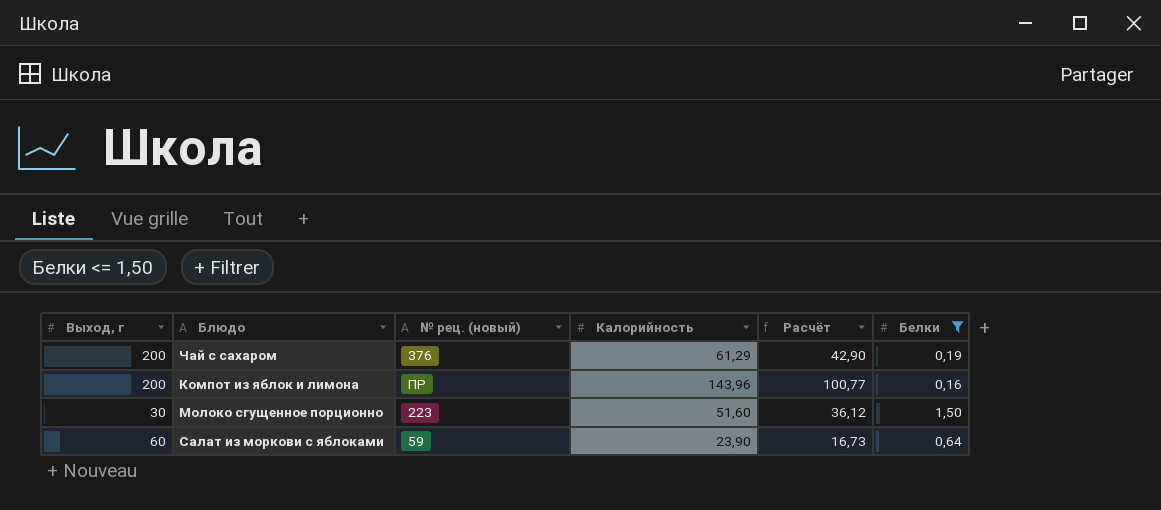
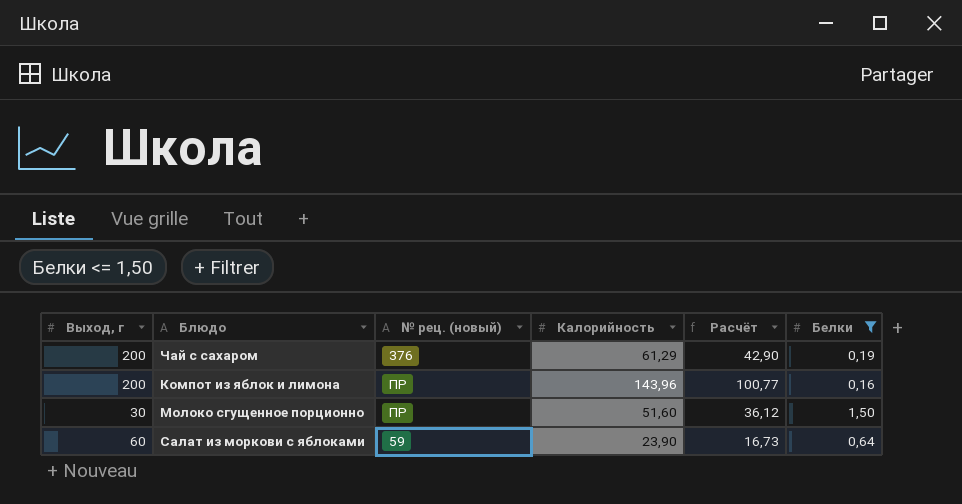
Молоко сгущенное порционно | № рец. (новый): 223 -> ПР

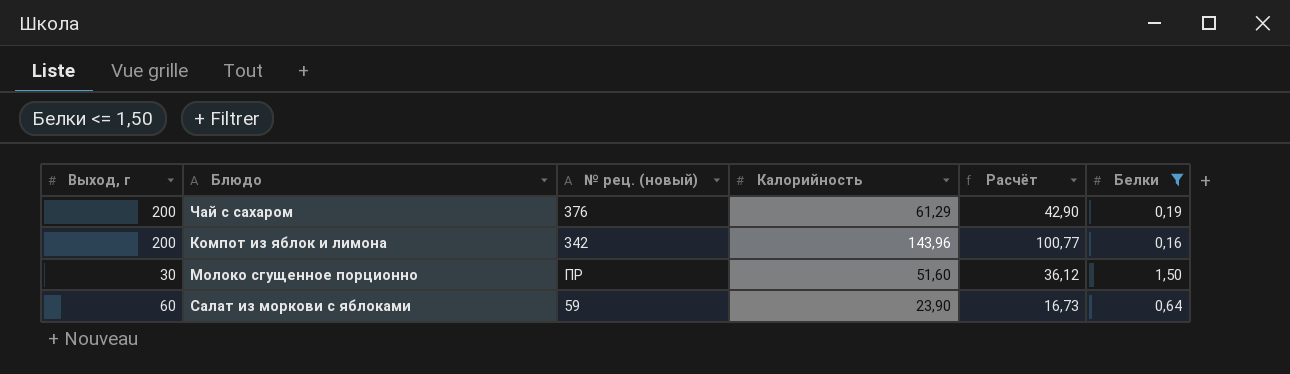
Компот из яблок и лимона | № рец. (новый): ПР -> 342

